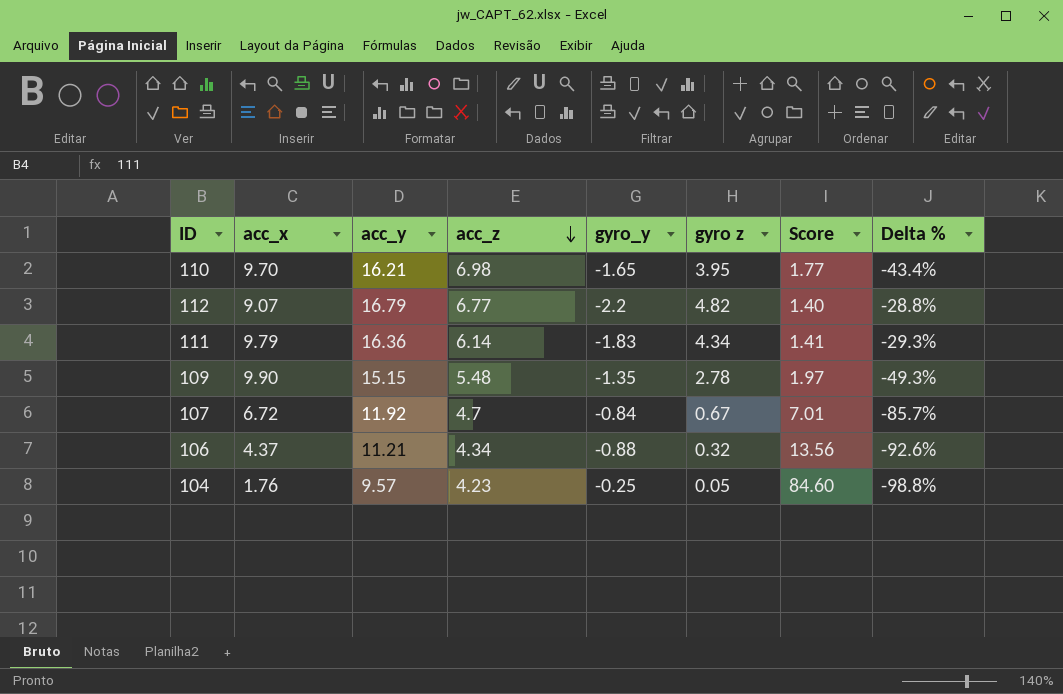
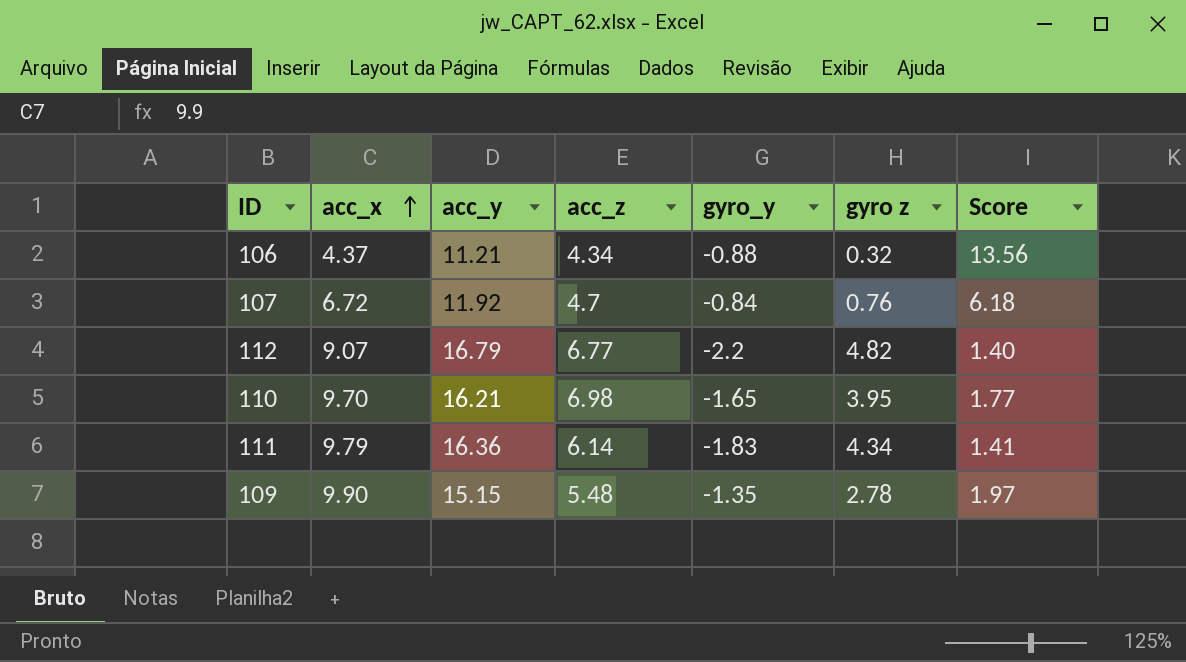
row order: acc_z descending -> acc_x ascending
column Delta % | formula: ([gyro z] - [acc_z]) / [acc_z] -> none
row 104: 1.76 | 9.57 | 4.23 | -0.25 | 0.05 | 84.60 | -98.8% -> none
107 | gyro z: 0.67 -> 0.76
107 | Score: 7.01 -> 6.18

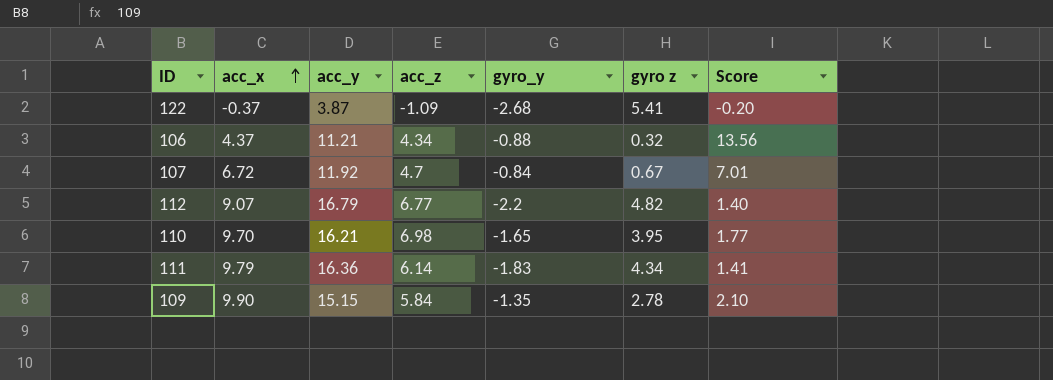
row 122: none -> -0.37 | 3.87 | -1.09 | -2.68 | 5.41 | -0.20
107 | gyro z: 0.76 -> 0.67
107 | Score: 6.18 -> 7.01
109 | acc_z: 5.48 -> 5.84
109 | Score: 1.97 -> 2.10

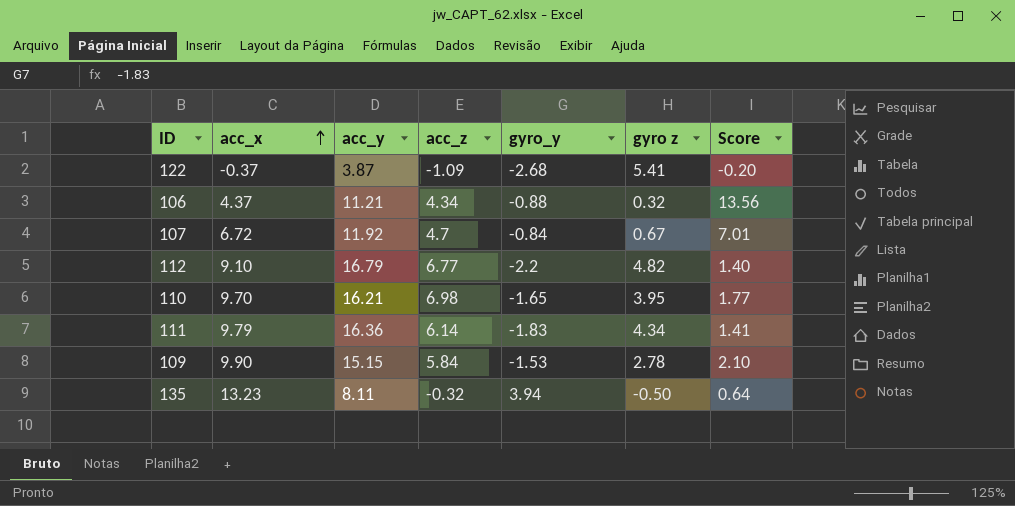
112 | acc_x: 9.07 -> 9.10
109 | gyro_y: -1.35 -> -1.53
row 135: none -> 13.23 | 8.11 | -0.32 | 3.94 | -0.50 | 0.64

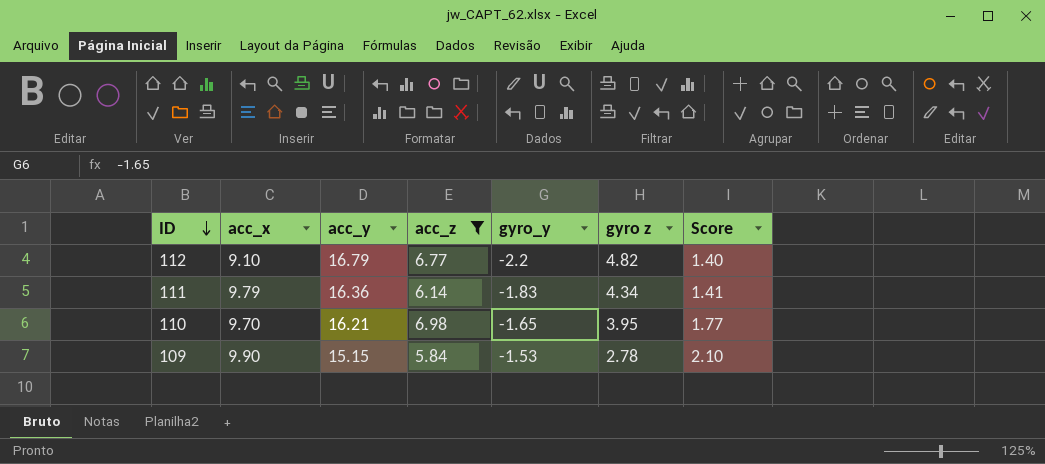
filter: none -> acc_z >= 5.84
row order: acc_x ascending -> ID descending

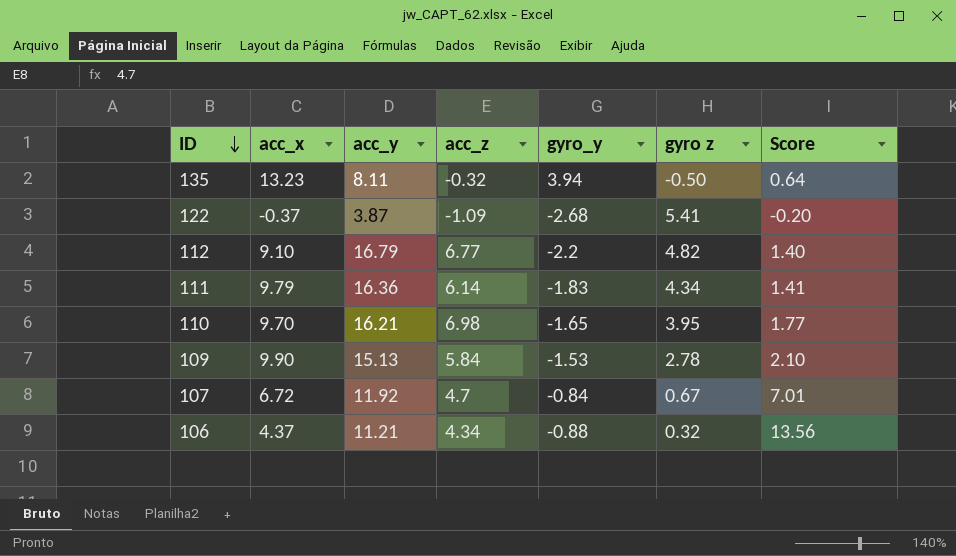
filter: acc_z >= 5.84 -> none
109 | acc_y: 15.15 -> 15.13

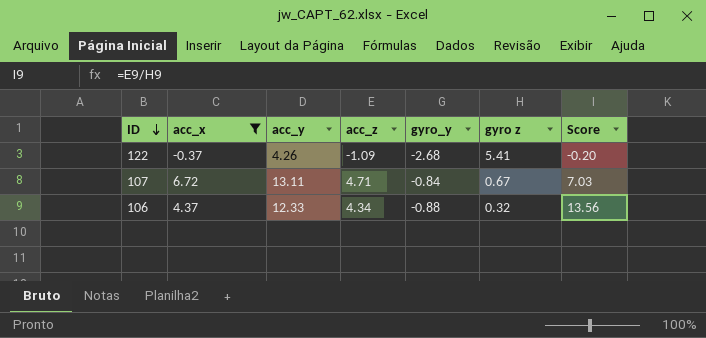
filter: none -> acc_x <= 6.72
122 | acc_y: 3.87 -> 4.26
107 | acc_y: 11.92 -> 13.11
107 | acc_z: 4.7 -> 4.71
107 | Score: 7.01 -> 7.03
106 | acc_y: 11.21 -> 12.33

